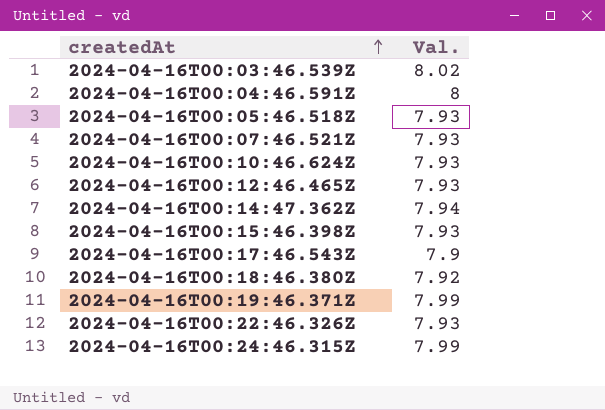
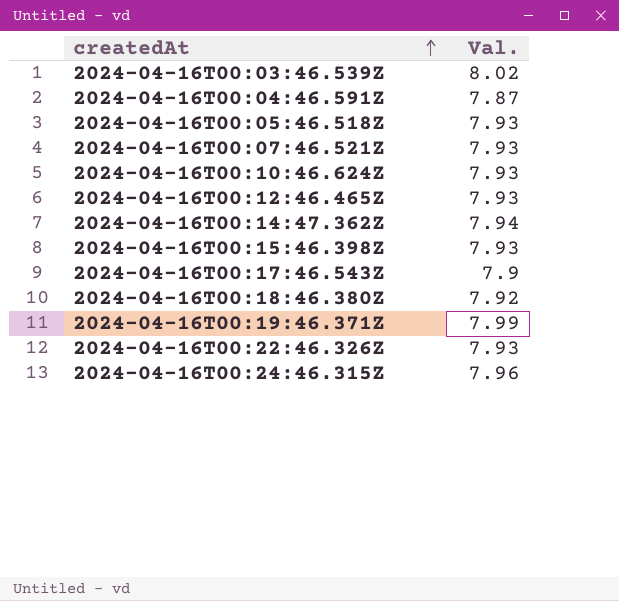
2024-04-16T00:04:46.591Z | Val.: 8 -> 7.87
2024-04-16T00:24:46.315Z | Val.: 7.99 -> 7.96

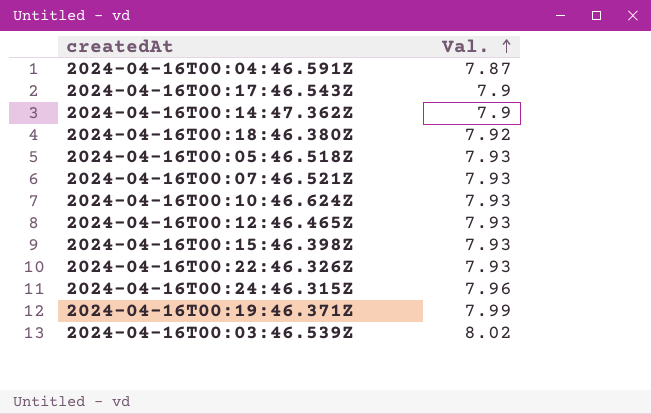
row order: createdAt ascending -> Val. ascending
2024-04-16T00:14:47.362Z | Val.: 7.94 -> 7.9

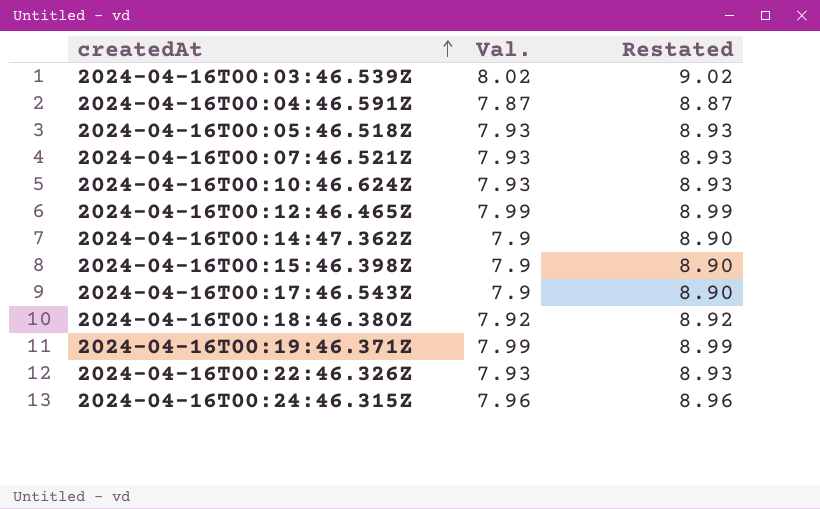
row order: Val. ascending -> createdAt ascending
column Restated | formula: none -> [Val.] + 1
2024-04-16T00:12:46.465Z | Val.: 7.93 -> 7.99
2024-04-16T00:15:46.398Z | Val.: 7.93 -> 7.9

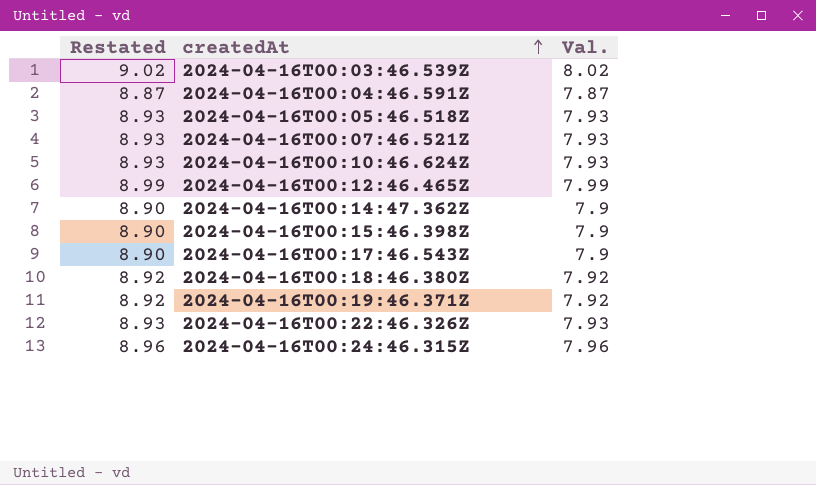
column Restated | position: 3 -> 1
2024-04-16T00:19:46.371Z | Restated: 8.99 -> 8.92
2024-04-16T00:19:46.371Z | Val.: 7.99 -> 7.92

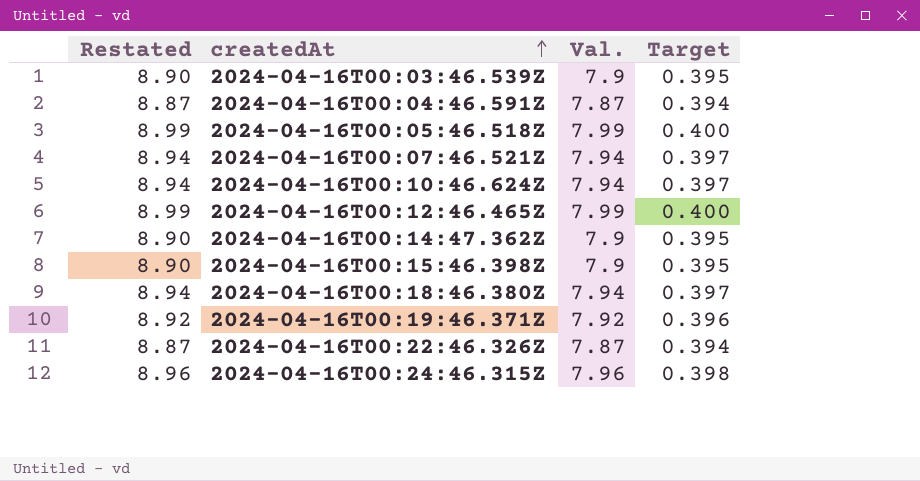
column Target | formula: none -> [Val.] * 0.05
row 2024-04-16T00:17:46.543Z: 8.90 | 7.9 -> none
2024-04-16T00:03:46.539Z | Restated: 9.02 -> 8.90
2024-04-16T00:03:46.539Z | Val.: 8.02 -> 7.9
2024-04-16T00:05:46.518Z | Restated: 8.93 -> 8.99
2024-04-16T00:05:46.518Z | Val.: 7.93 -> 7.99
2024-04-16T00:07:46.521Z | Restated: 8.93 -> 8.94
2024-04-16T00:07:46.521Z | Val.: 7.93 -> 7.94
2024-04-16T00:10:46.624Z | Restated: 8.93 -> 8.94
2024-04-16T00:10:46.624Z | Val.: 7.93 -> 7.94
2024-04-16T00:18:46.380Z | Restated: 8.92 -> 8.94
2024-04-16T00:18:46.380Z | Val.: 7.92 -> 7.94
2024-04-16T00:22:46.326Z | Restated: 8.93 -> 8.87
2024-04-16T00:22:46.326Z | Val.: 7.93 -> 7.87

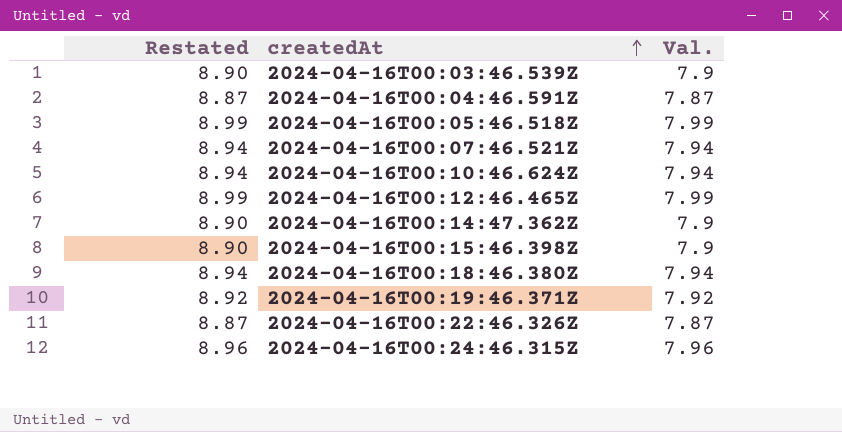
column Target | formula: [Val.] * 0.05 -> none

